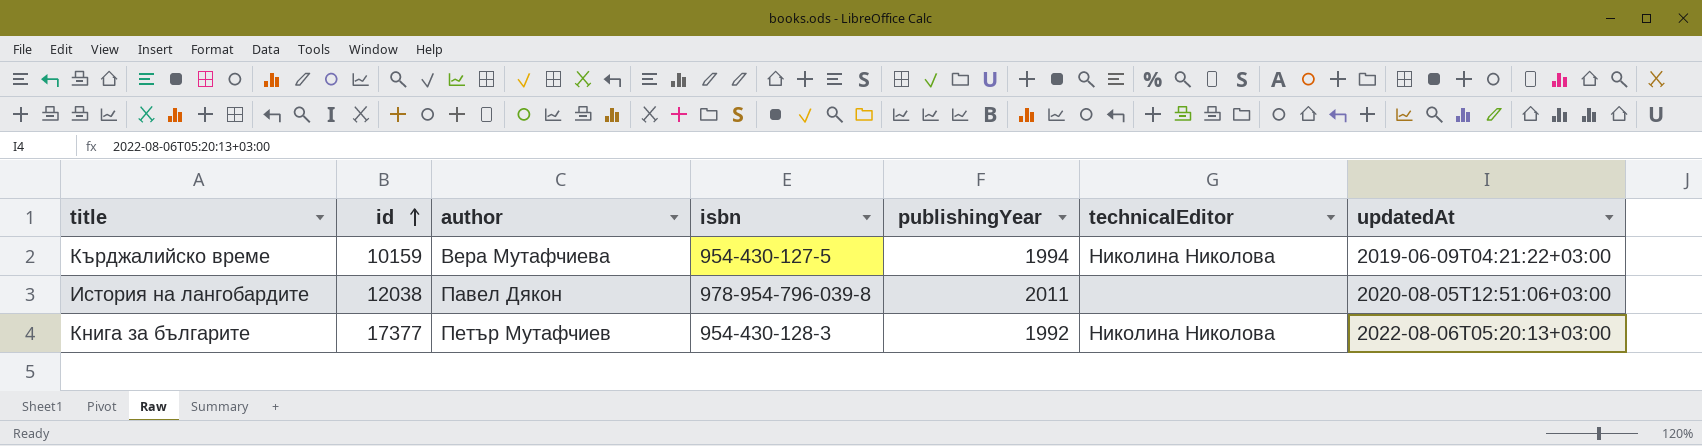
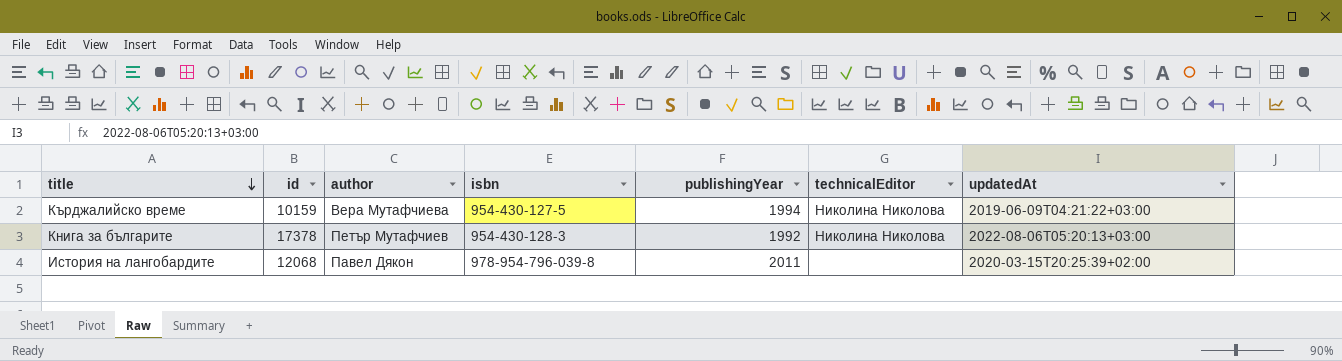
row order: id ascending -> title descending
Книга за българите | id: 17377 -> 17378
История на лангобардите | id: 12038 -> 12068
История на лангобардите | updatedAt: 2020-08-05T12:51:06+03:00 -> 2020-03-15T20:25:39+02:00

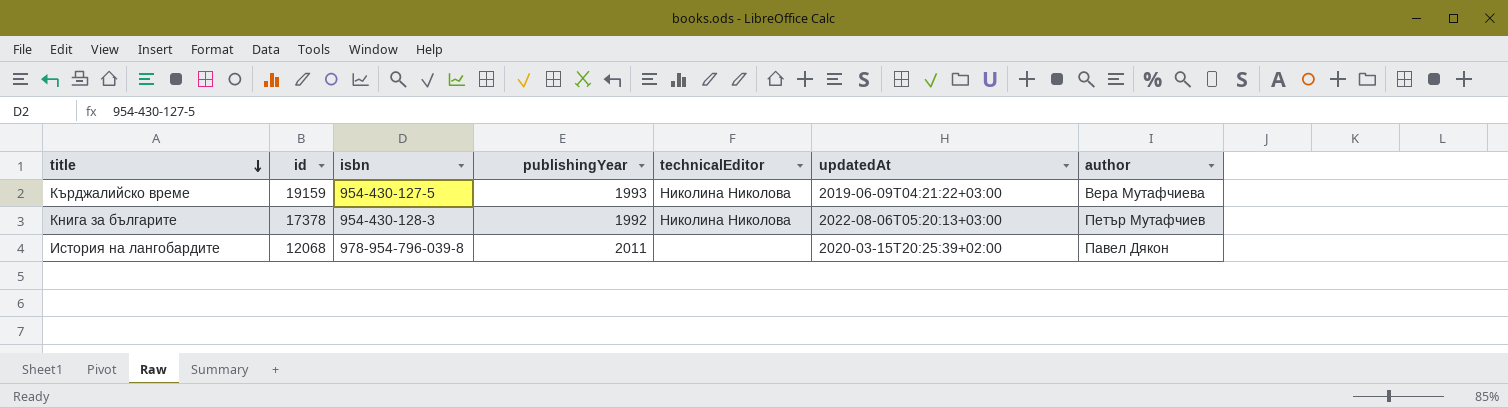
column author | position: 3 -> 7
Кърджалийско време | id: 10159 -> 19159
Кърджалийско време | publishingYear: 1994 -> 1993

